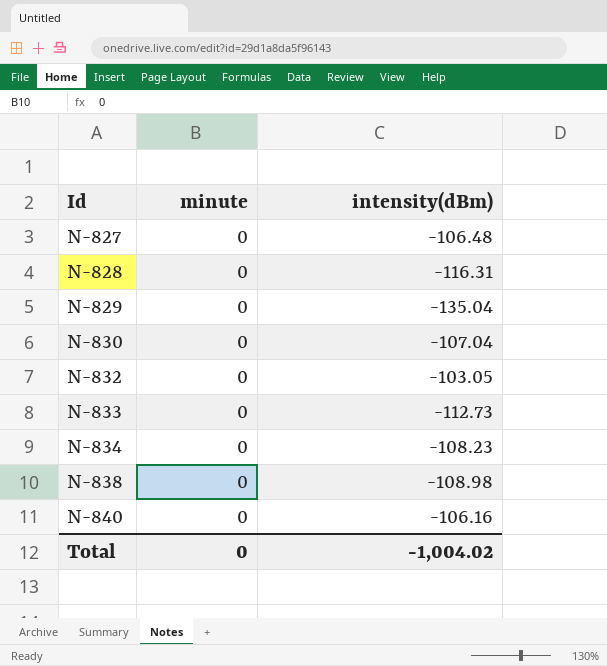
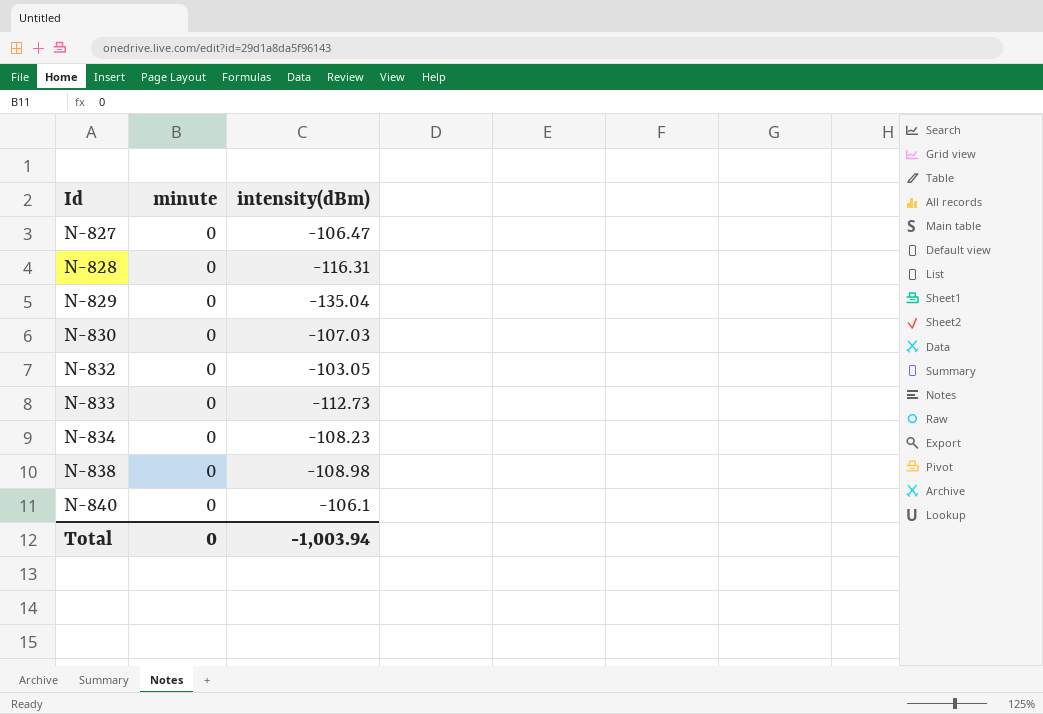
N-827 | intensity(dBm): -106.48 -> -106.47
N-830 | intensity(dBm): -107.04 -> -107.03
N-840 | intensity(dBm): -106.16 -> -106.1
Total | intensity(dBm): -1,004.02 -> -1,003.94

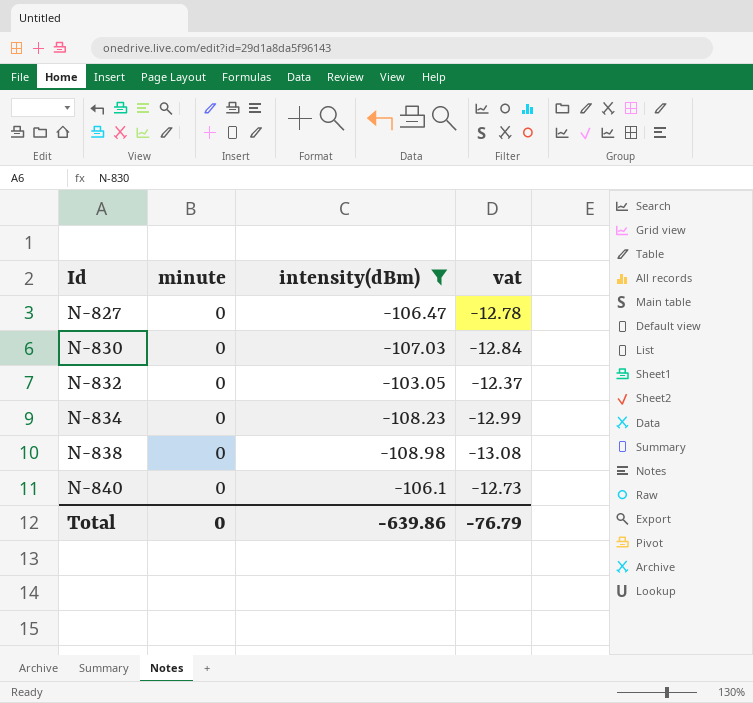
filter: none -> intensity(dBm) >= -108.98
column vat | formula: none -> [intensity(dBm)] * 0.12
Total | intensity(dBm): -1,003.94 -> -639.86

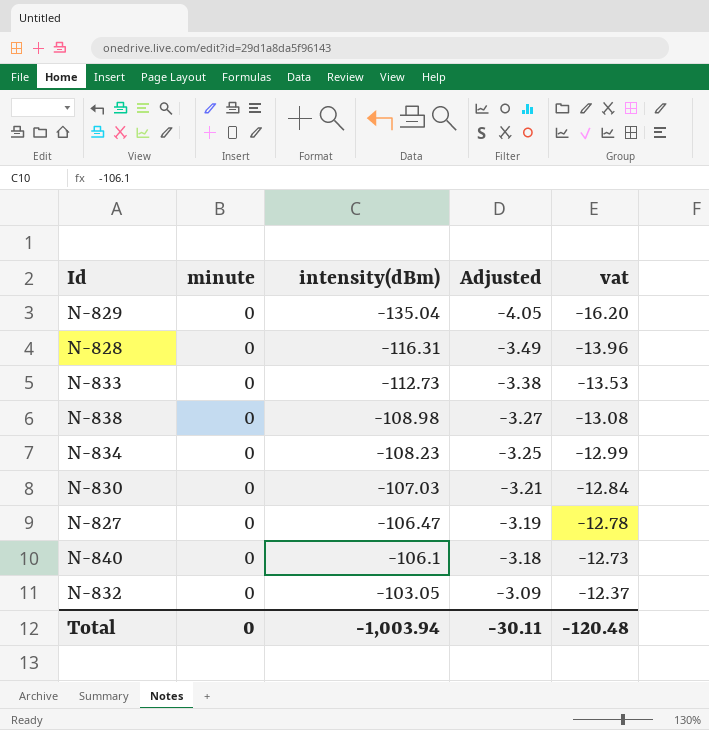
filter: intensity(dBm) >= -108.98 -> none
row order: Id ascending -> intensity(dBm) ascending
column Adjusted | formula: none -> [intensity(dBm)] * 0.03
Total | intensity(dBm): -639.86 -> -1,003.94
Total | vat: -76.79 -> -120.48

